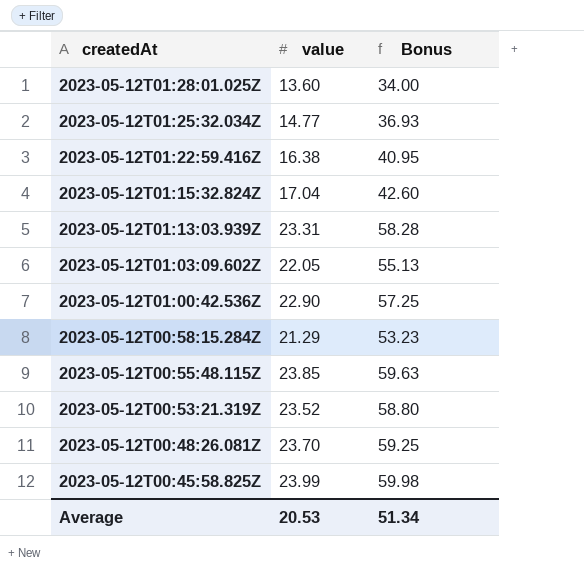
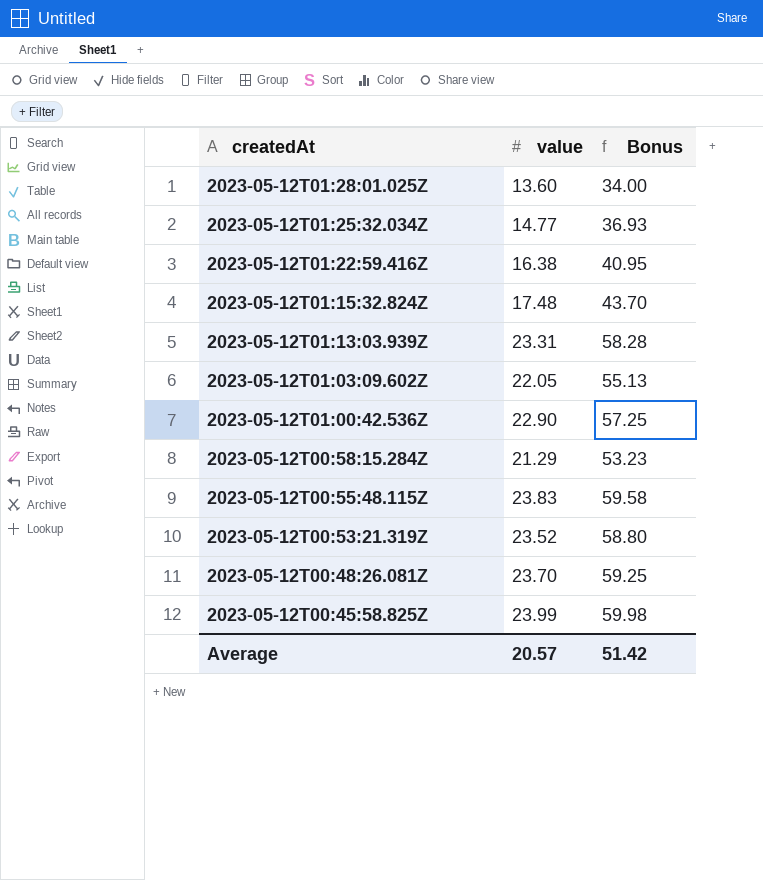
2023-05-12T01:15:32.824Z | value: 17.04 -> 17.48
2023-05-12T01:15:32.824Z | Bonus: 42.60 -> 43.70
2023-05-12T00:55:48.115Z | value: 23.85 -> 23.83
2023-05-12T00:55:48.115Z | Bonus: 59.63 -> 59.58
Average | value: 20.53 -> 20.57
Average | Bonus: 51.34 -> 51.42

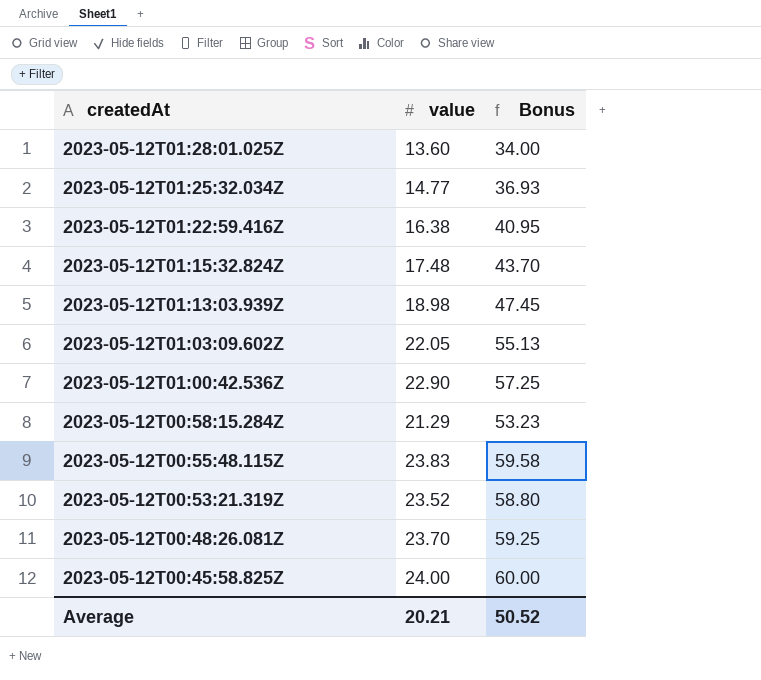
2023-05-12T01:13:03.939Z | value: 23.31 -> 18.98
2023-05-12T01:13:03.939Z | Bonus: 58.28 -> 47.45
2023-05-12T00:45:58.825Z | value: 23.99 -> 24.00
2023-05-12T00:45:58.825Z | Bonus: 59.98 -> 60.00
Average | value: 20.57 -> 20.21
Average | Bonus: 51.42 -> 50.52

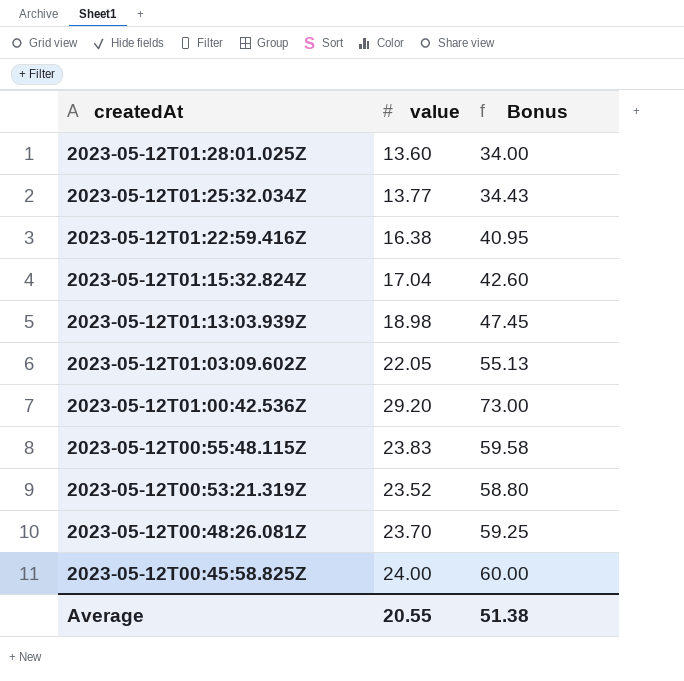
row 2023-05-12T00:58:15.284Z: 21.29 | 53.23 -> none
2023-05-12T01:25:32.034Z | value: 14.77 -> 13.77
2023-05-12T01:25:32.034Z | Bonus: 36.93 -> 34.43
2023-05-12T01:15:32.824Z | value: 17.48 -> 17.04
2023-05-12T01:15:32.824Z | Bonus: 43.70 -> 42.60
2023-05-12T01:00:42.536Z | value: 22.90 -> 29.20
2023-05-12T01:00:42.536Z | Bonus: 57.25 -> 73.00
Average | value: 20.21 -> 20.55
Average | Bonus: 50.52 -> 51.38

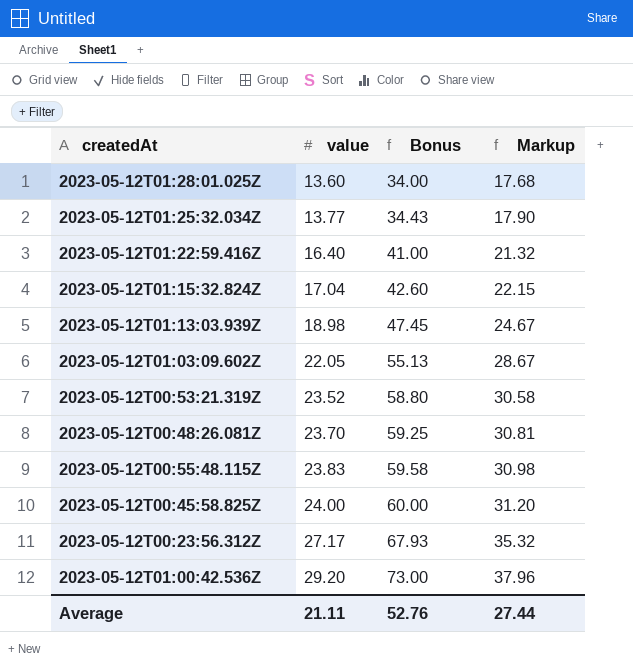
row order: createdAt descending -> value ascending
column Markup | formula: none -> [value] * 1.3
2023-05-12T01:22:59.416Z | value: 16.38 -> 16.40
2023-05-12T01:22:59.416Z | Bonus: 40.95 -> 41.00
row 2023-05-12T00:23:56.312Z: none -> 27.17 | 67.93 | 35.32
Average | value: 20.55 -> 21.11
Average | Bonus: 51.38 -> 52.76

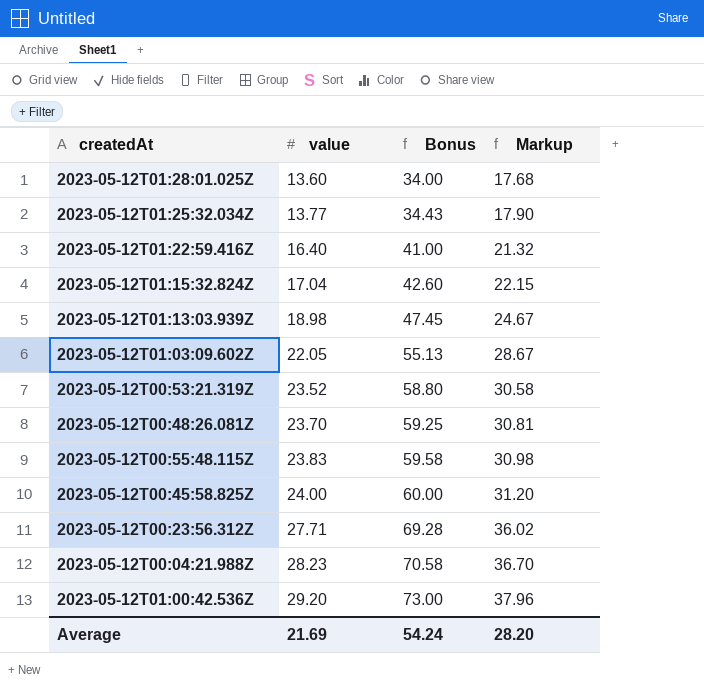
2023-05-12T00:23:56.312Z | value: 27.17 -> 27.71
2023-05-12T00:23:56.312Z | Bonus: 67.93 -> 69.28
2023-05-12T00:23:56.312Z | Markup: 35.32 -> 36.02
row 2023-05-12T00:04:21.988Z: none -> 28.23 | 70.58 | 36.70
Average | value: 21.11 -> 21.69
Average | Bonus: 52.76 -> 54.24
Average | Markup: 27.44 -> 28.20

